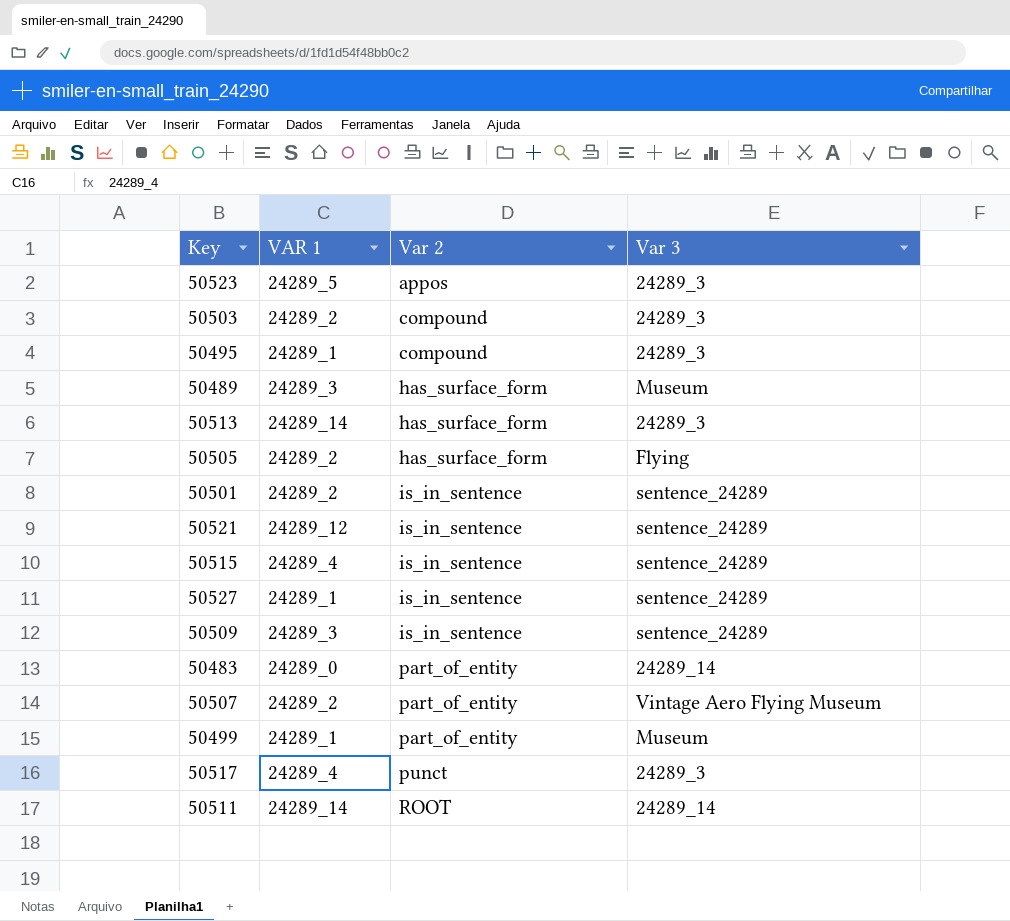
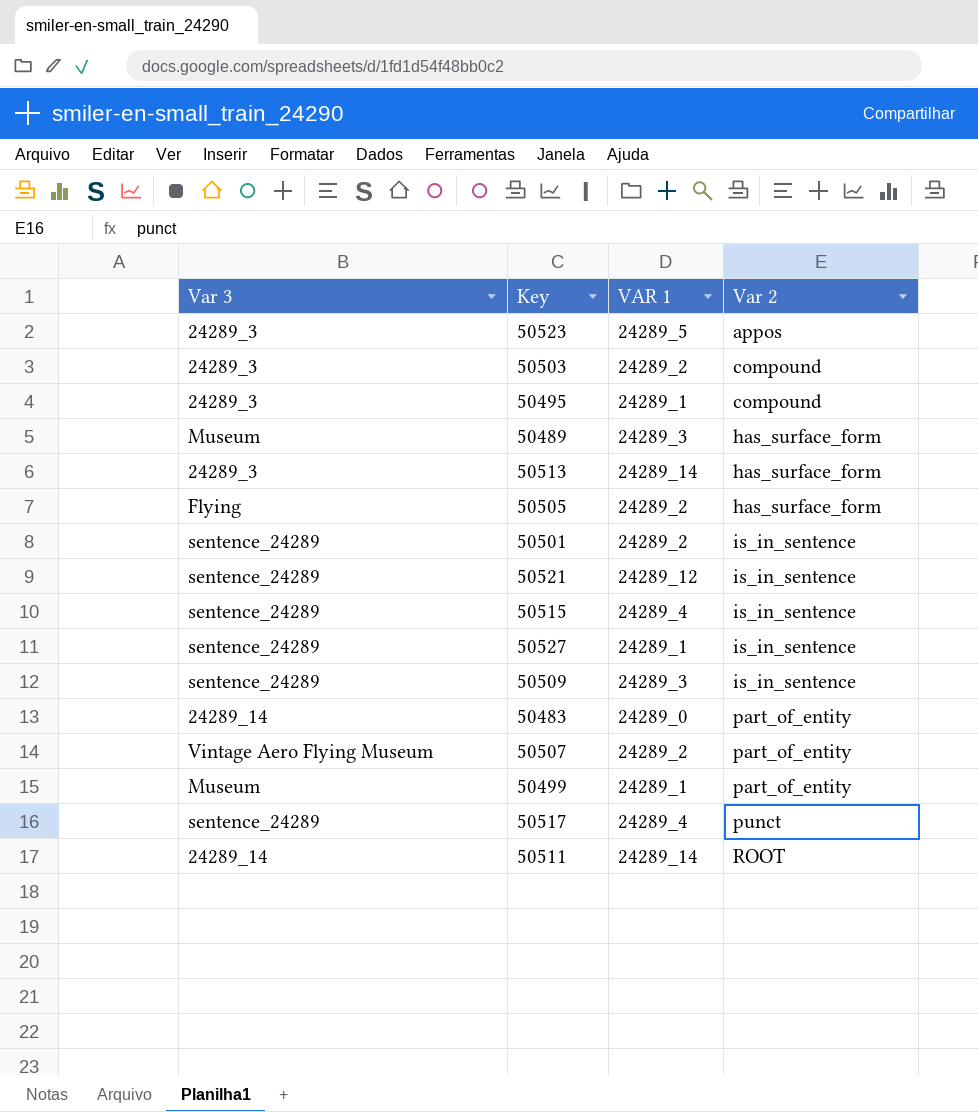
column Var 3 | position: 4 -> 1
50517 | Var 3: 24289_3 -> sentence_24289

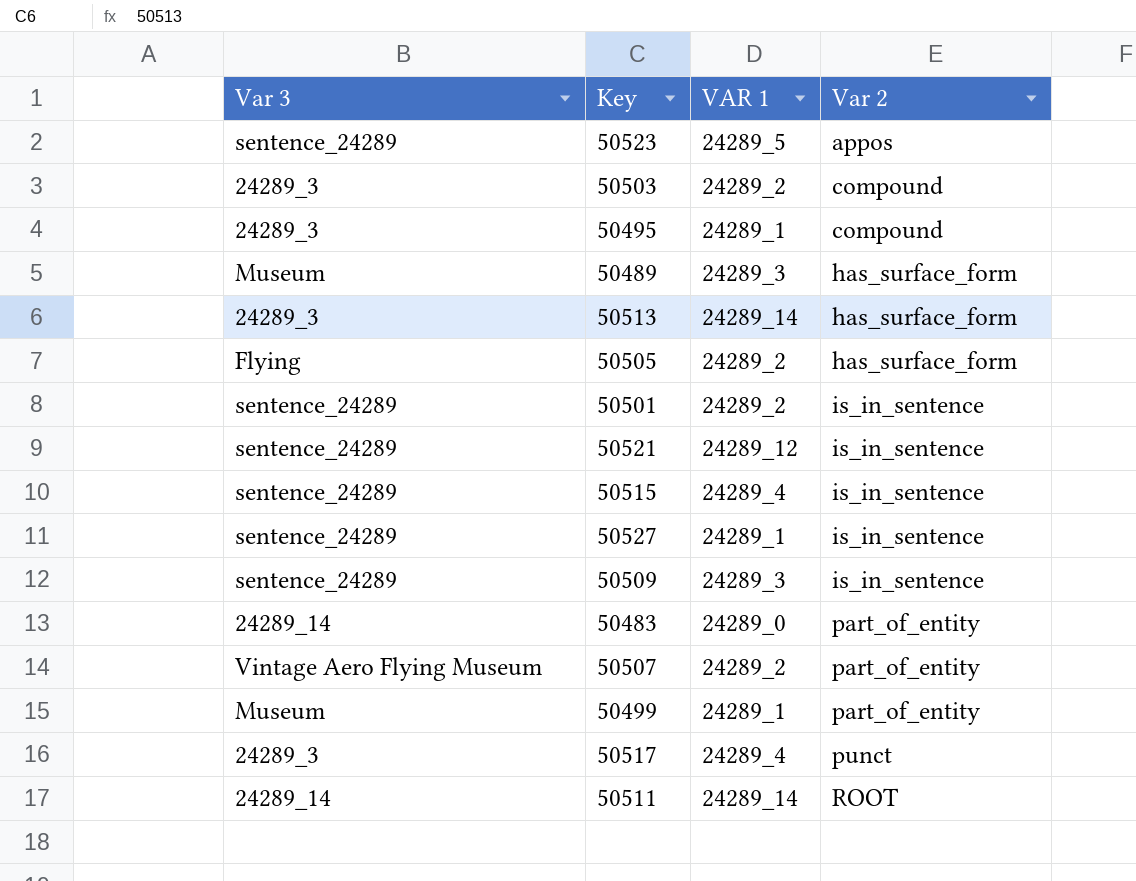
50523 | Var 3: 24289_3 -> sentence_24289
50517 | Var 3: sentence_24289 -> 24289_3

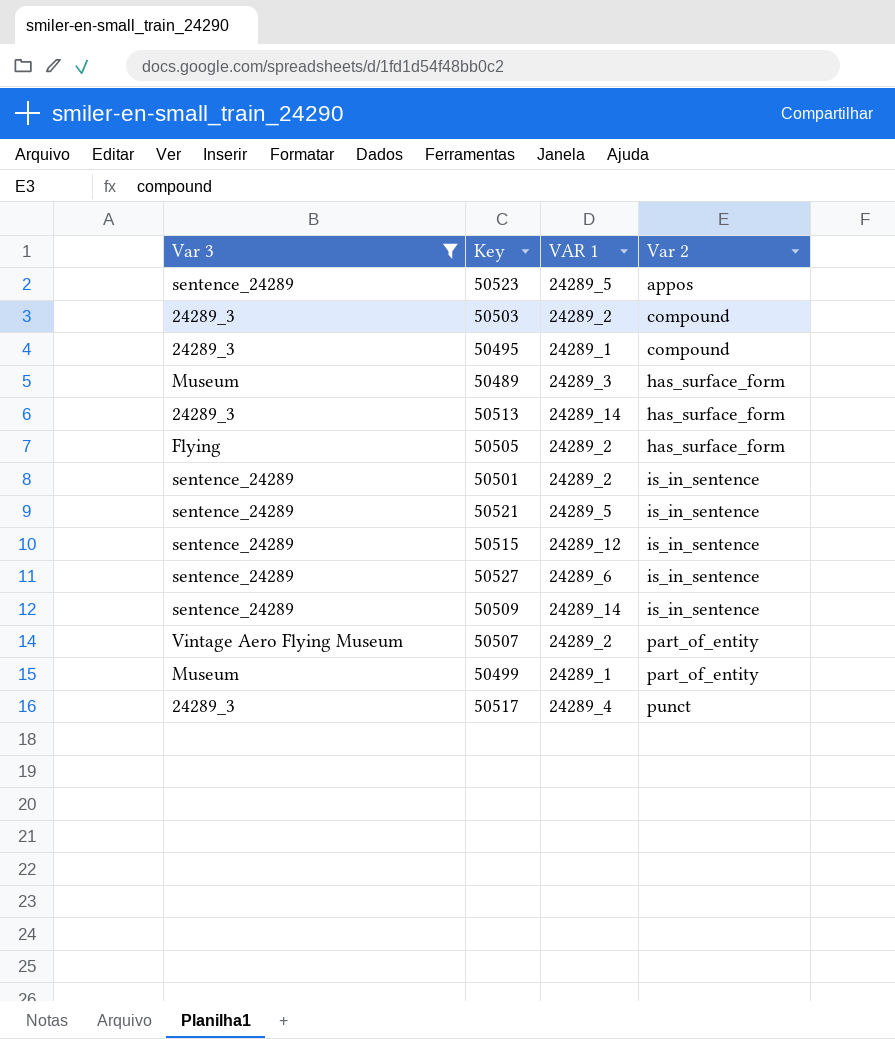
filter: none -> Var 3 != 24289_14
50521 | VAR 1: 24289_12 -> 24289_5
50515 | VAR 1: 24289_4 -> 24289_12
50527 | VAR 1: 24289_1 -> 24289_6
50509 | VAR 1: 24289_3 -> 24289_14

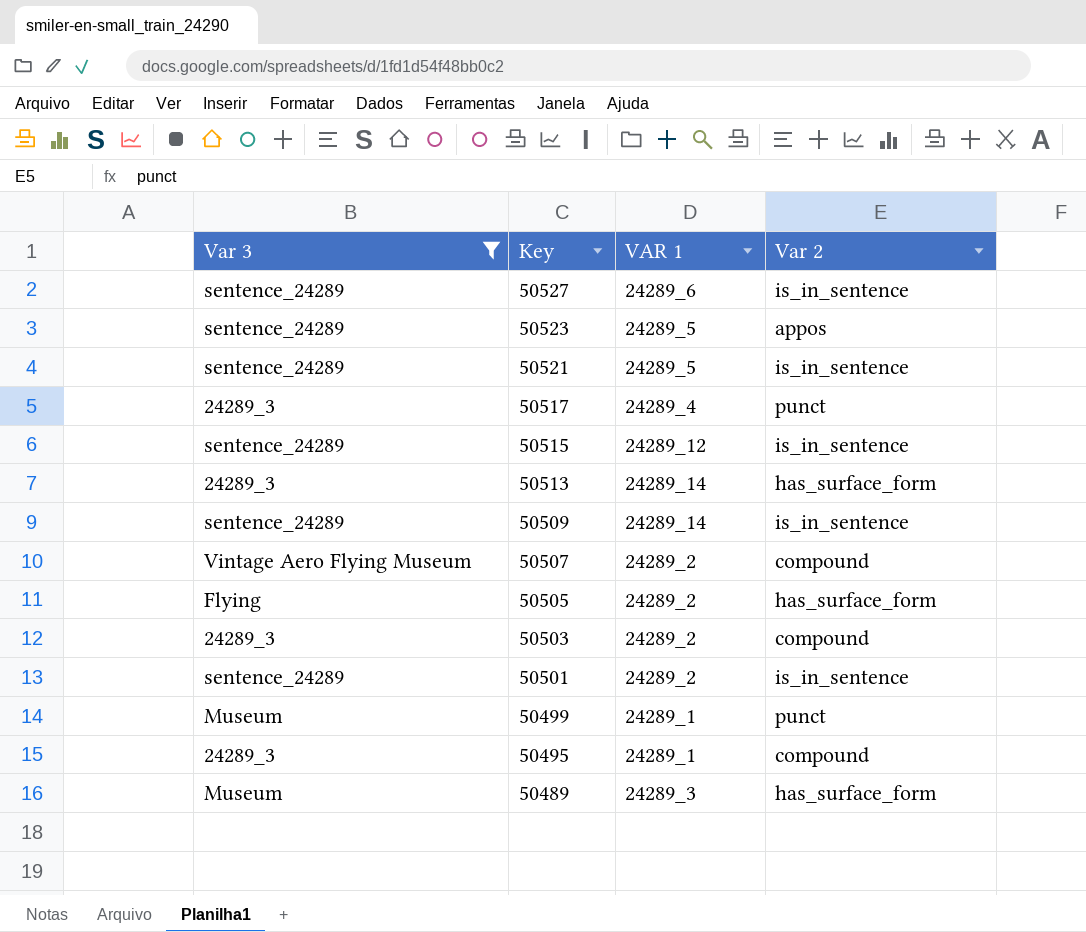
row order: Var 2 ascending -> Key descending
50507 | Var 2: part_of_entity -> compound
50499 | Var 2: part_of_entity -> punct

